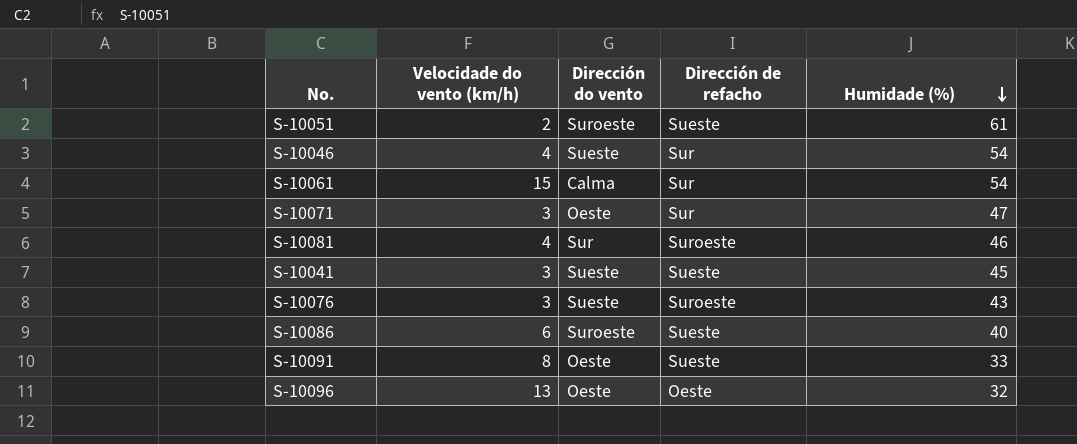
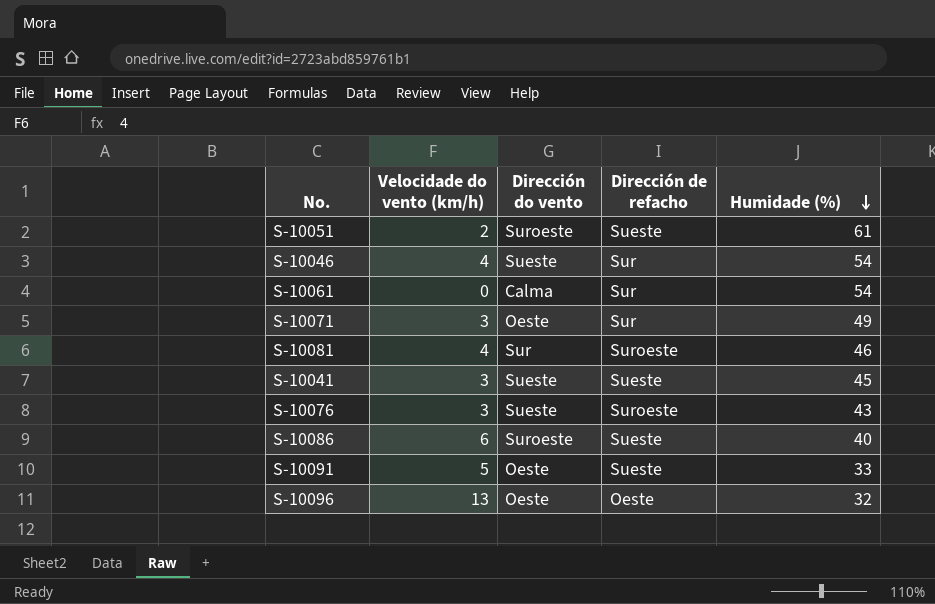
S-10061 | Velocidade do vento (km/h): 15 -> 0
S-10071 | Humidade (%): 47 -> 49
S-10091 | Velocidade do vento (km/h): 8 -> 5

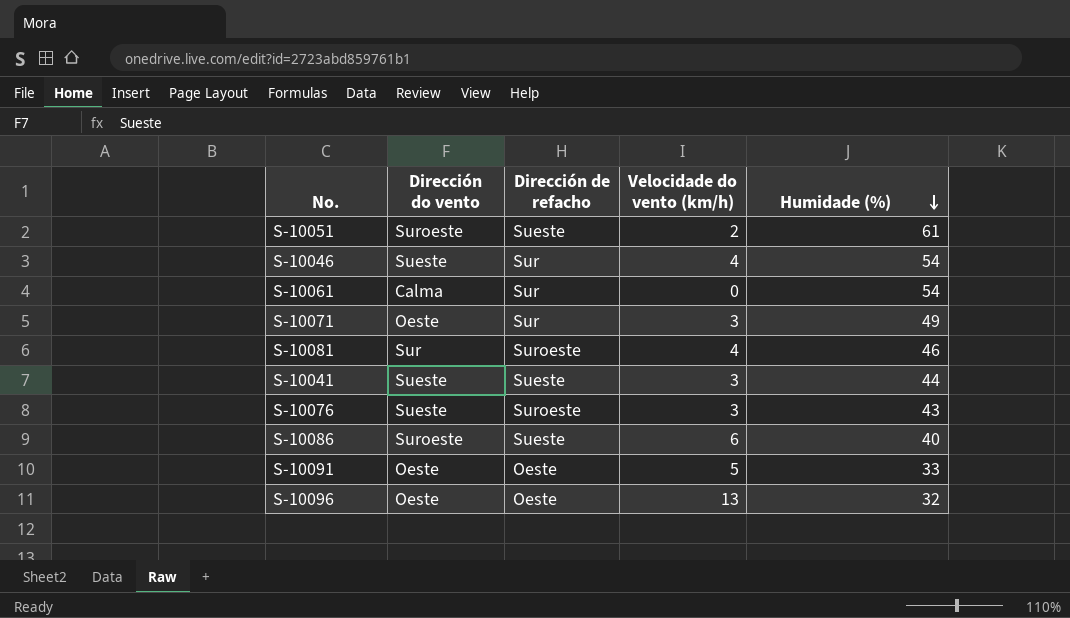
column Velocidade do vento (km/h) | position: 2 -> 4
S-10041 | Humidade (%): 45 -> 44
S-10091 | Dirección de refacho: Sueste -> Oeste

